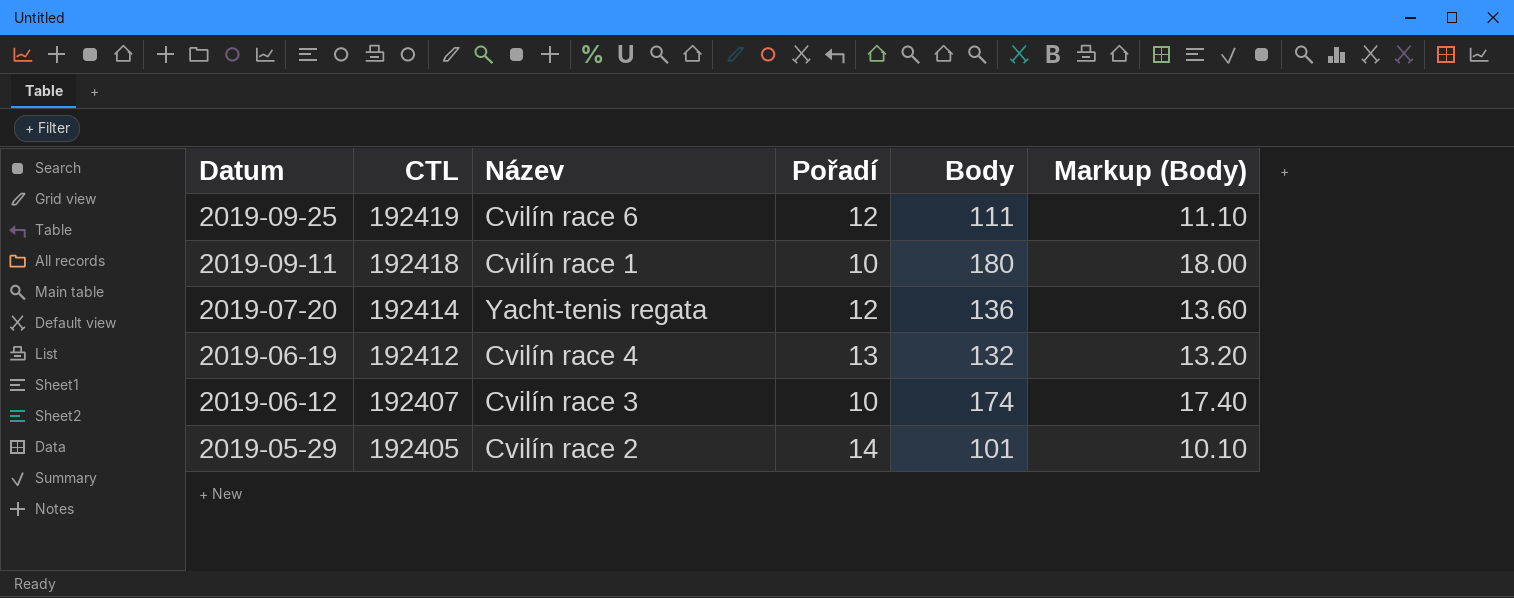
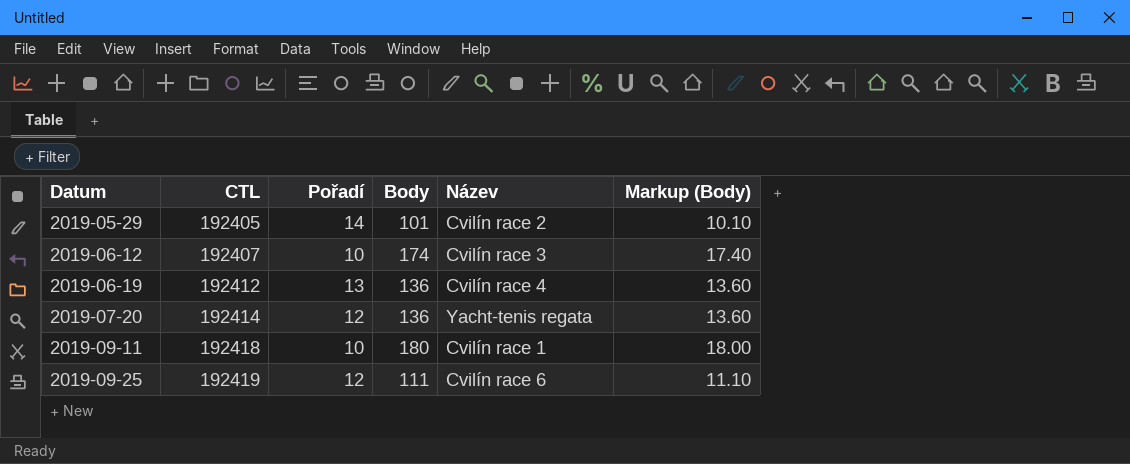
row order: Datum descending -> Datum ascending
column Název | position: 3 -> 5
2019-06-19 | Body: 132 -> 136
2019-06-19 | Markup (Body): 13.20 -> 13.60

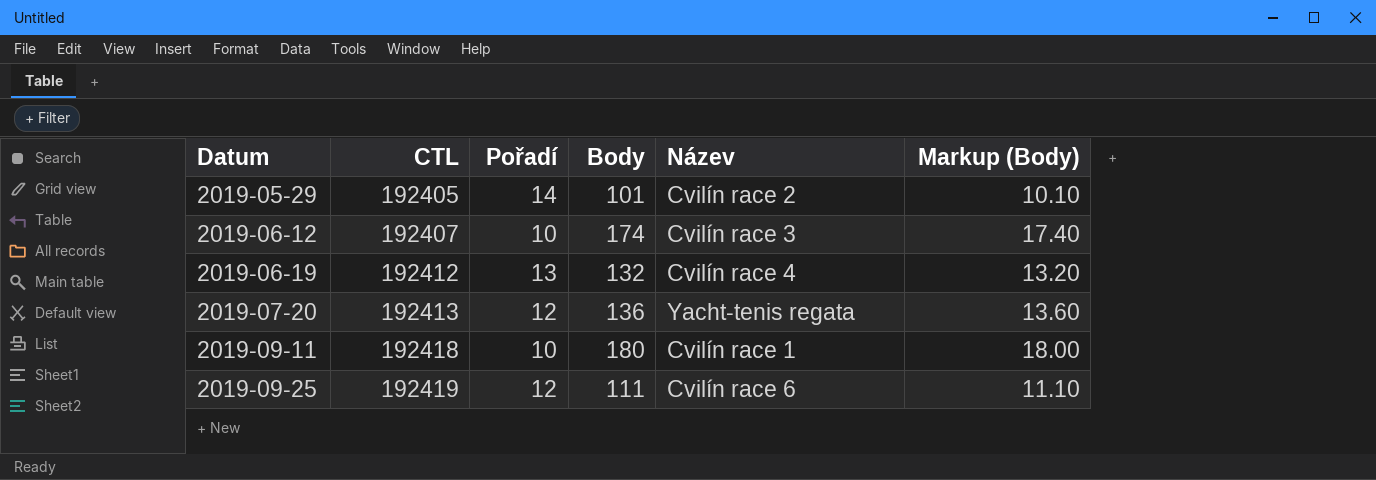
2019-06-19 | Body: 136 -> 132
2019-06-19 | Markup (Body): 13.60 -> 13.20
2019-07-20 | CTL: 192414 -> 192413

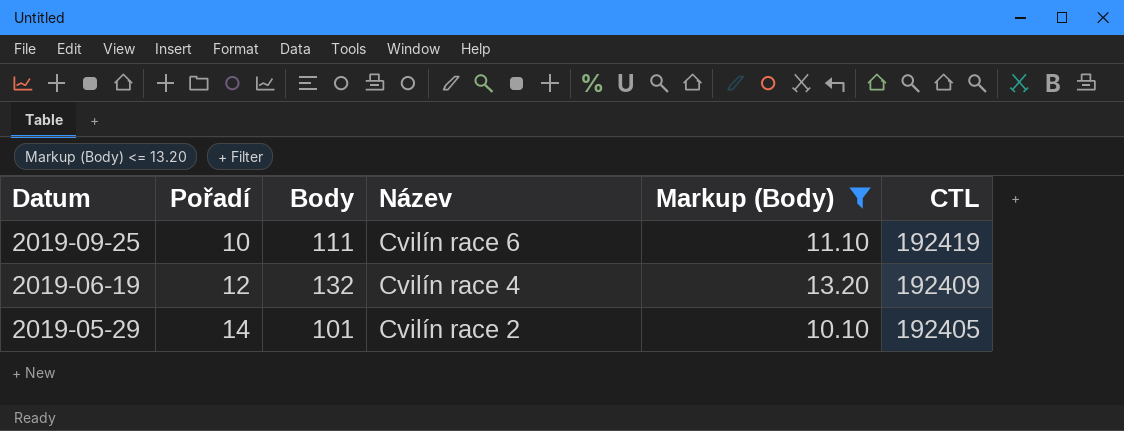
filter: none -> Markup (Body) <= 13.20
row order: Datum ascending -> Datum descending
column CTL | position: 2 -> 6
2019-09-25 | Pořadí: 12 -> 10
2019-06-19 | Pořadí: 13 -> 12
2019-06-19 | CTL: 192412 -> 192409

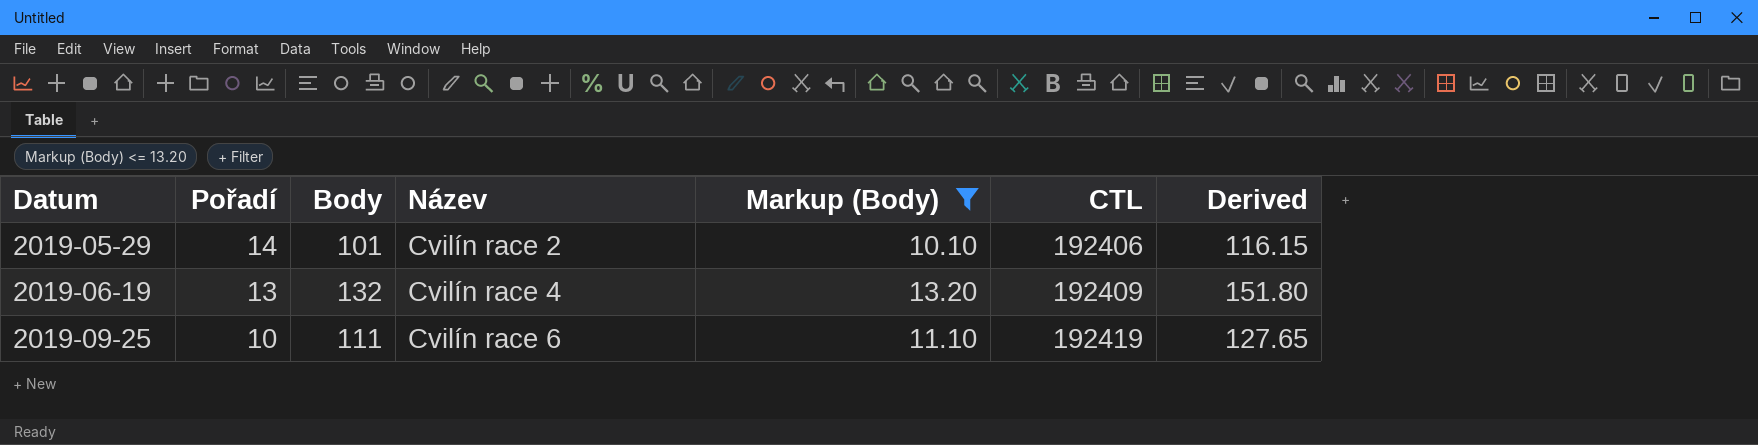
row order: Datum descending -> Datum ascending
column Derived | formula: none -> [Body] * 1.15
2019-05-29 | CTL: 192405 -> 192406
2019-06-19 | Pořadí: 12 -> 13

